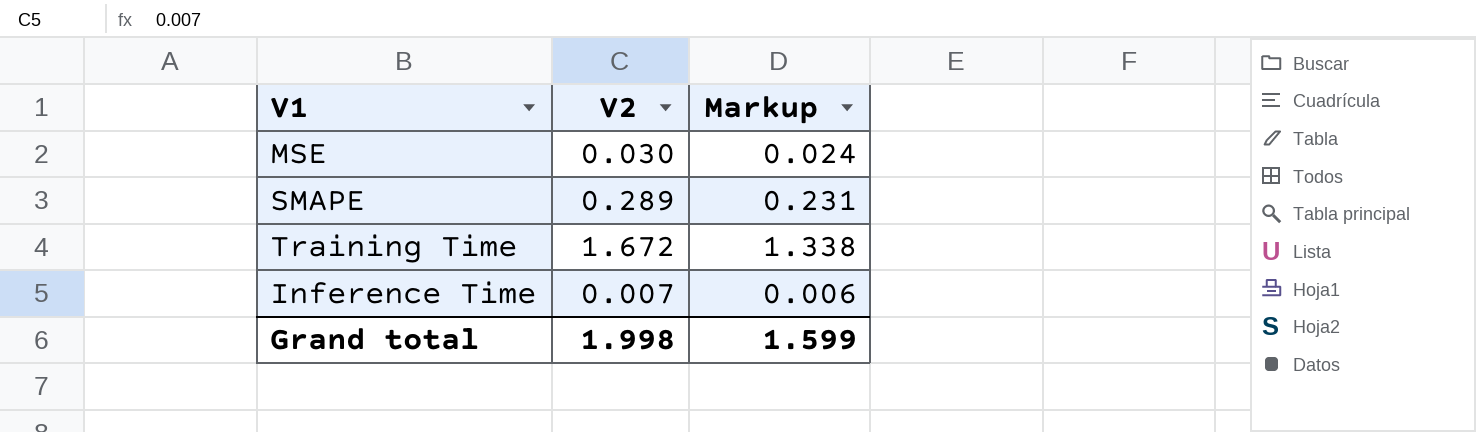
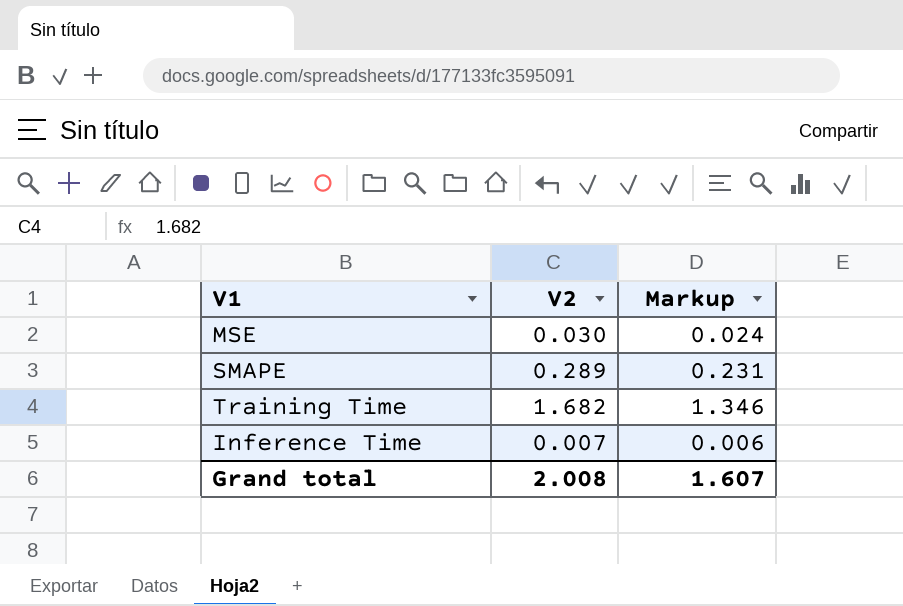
Training Time | V2: 1.672 -> 1.682
Training Time | Markup: 1.338 -> 1.346
Grand total | V2: 1.998 -> 2.008
Grand total | Markup: 1.599 -> 1.607

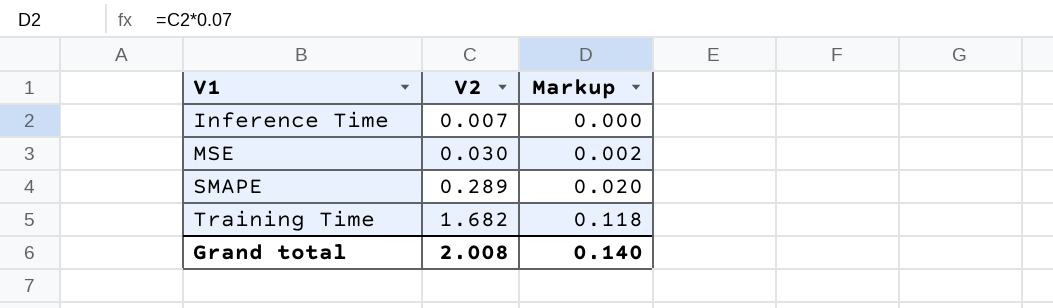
row order: none -> V1 ascending
column Markup | formula: [V2] * 0.8 -> [V2] * 0.07
Grand total | Markup: 1.607 -> 0.140

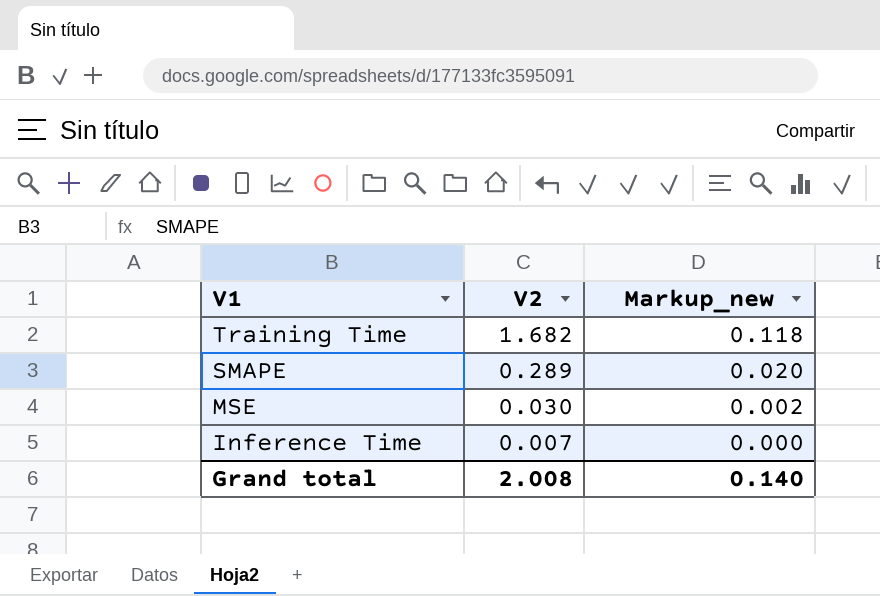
row order: V1 ascending -> V1 descending
column name: Markup -> Markup_new

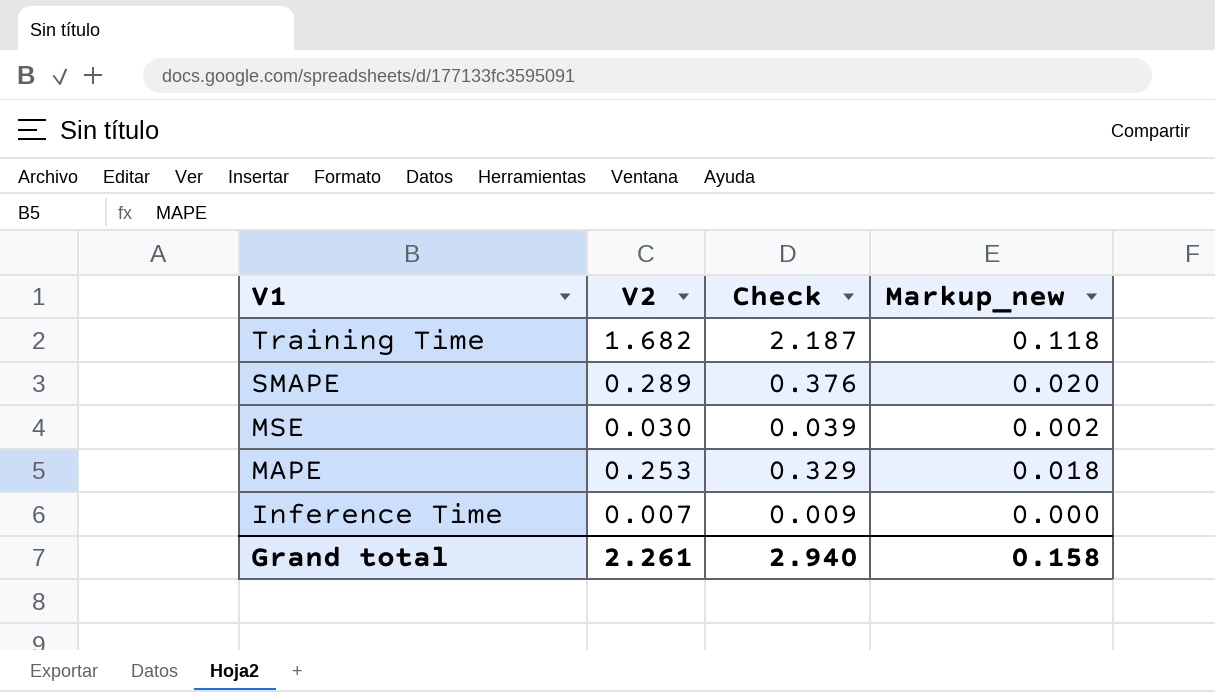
column Check | formula: none -> [V2] * 1.3
row MAPE: none -> 0.253 | 0.329 | 0.018
Grand total | V2: 2.008 -> 2.261
Grand total | Markup_new: 0.140 -> 0.158

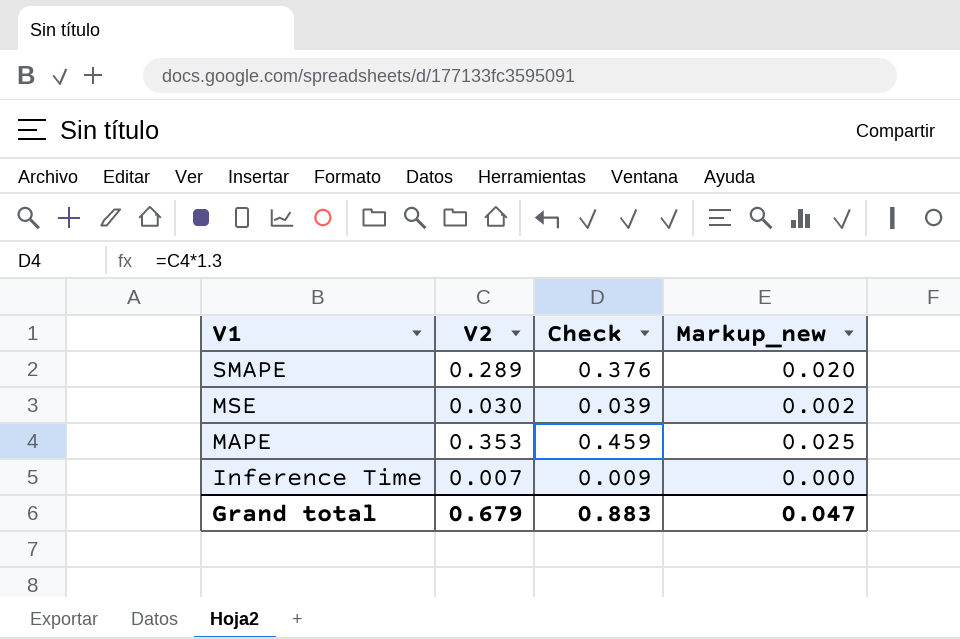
row Training Time: 1.682 | 2.187 | 0.118 -> none
MAPE | V2: 0.253 -> 0.353
MAPE | Check: 0.329 -> 0.459
MAPE | Markup_new: 0.018 -> 0.025
Grand total | V2: 2.261 -> 0.679
Grand total | Check: 2.940 -> 0.883
Grand total | Markup_new: 0.158 -> 0.047

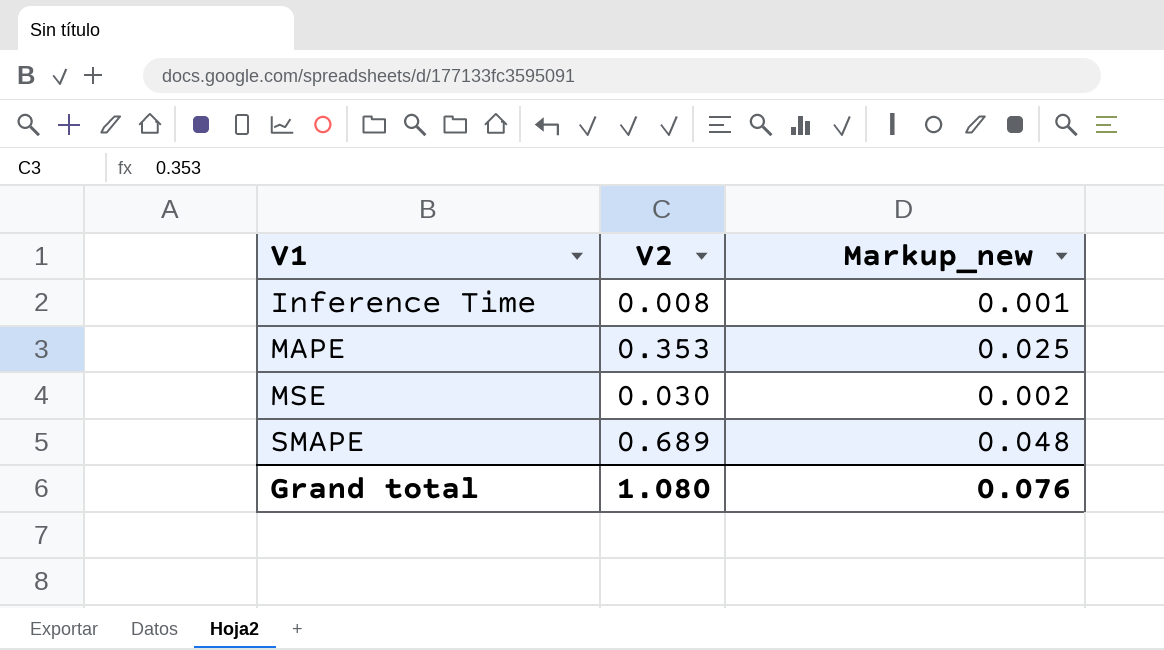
row order: V1 descending -> V1 ascending
column Check | formula: [V2] * 1.3 -> none
Inference Time | V2: 0.007 -> 0.008
Inference Time | Markup_new: 0.000 -> 0.001
SMAPE | V2: 0.289 -> 0.689
SMAPE | Markup_new: 0.020 -> 0.048
Grand total | V2: 0.679 -> 1.080
Grand total | Markup_new: 0.047 -> 0.076

